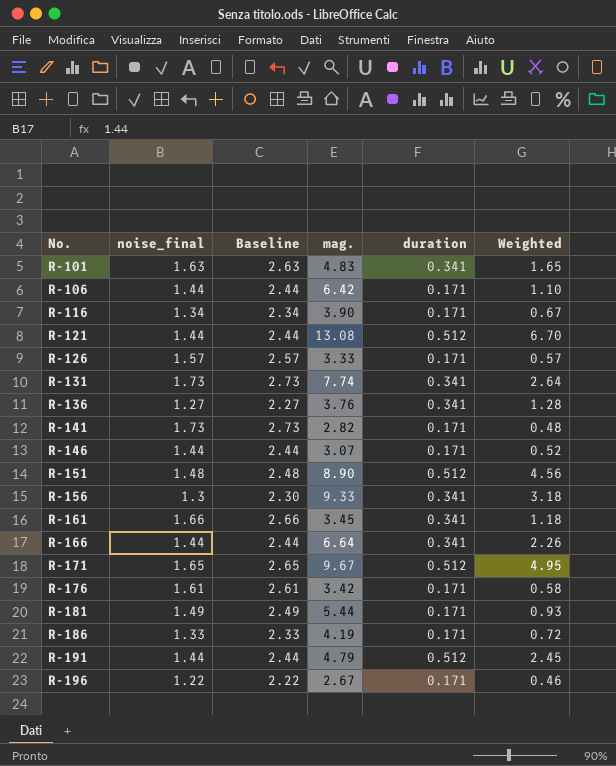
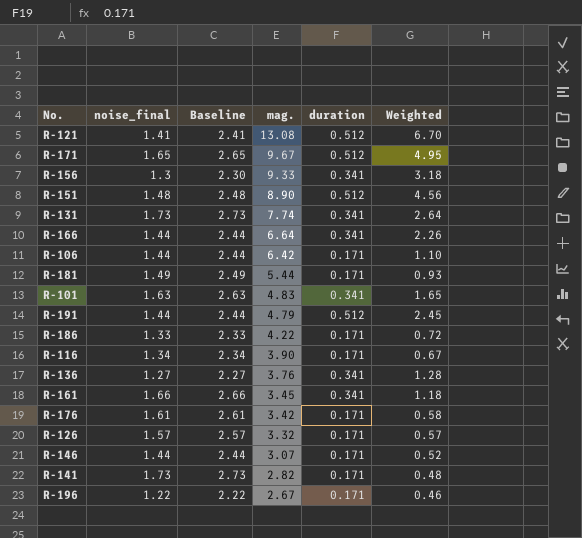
row order: No. ascending -> mag. descending
R-121 | noise_final: 1.44 -> 1.41
R-121 | Baseline: 2.44 -> 2.41
R-186 | mag.: 4.19 -> 4.22
R-126 | mag.: 3.33 -> 3.32

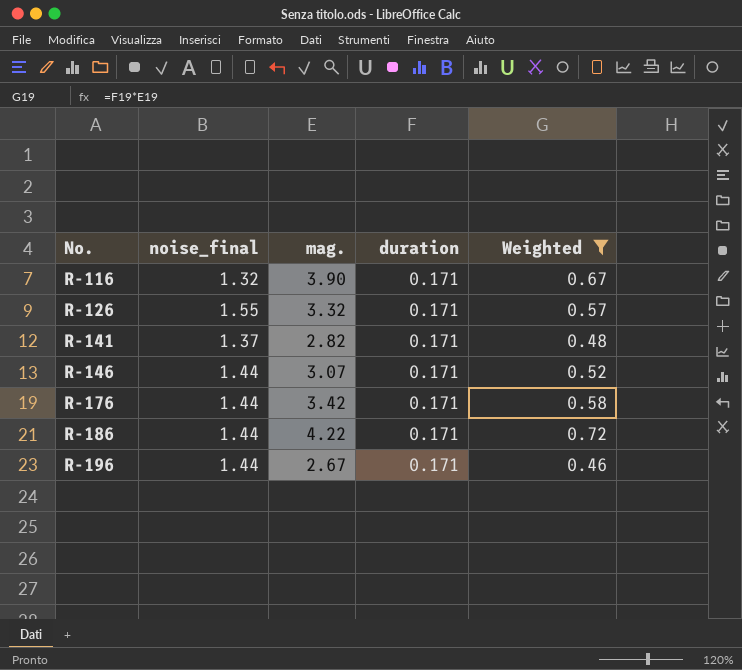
filter: none -> Weighted <= 0.72
row order: mag. descending -> No. ascending
column Baseline | formula: [noise_final] + 1 -> none
R-116 | noise_final: 1.34 -> 1.32
R-126 | noise_final: 1.57 -> 1.55
R-141 | noise_final: 1.73 -> 1.37
R-176 | noise_final: 1.61 -> 1.44
R-186 | noise_final: 1.33 -> 1.44
R-196 | noise_final: 1.22 -> 1.44

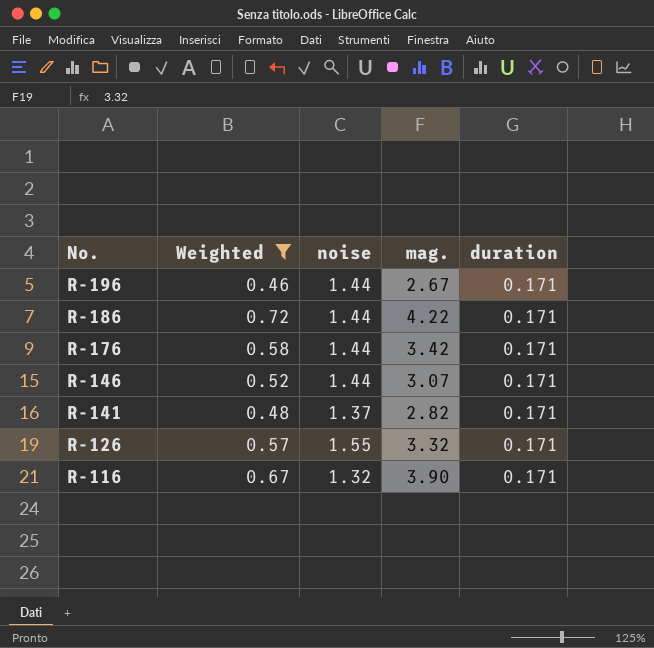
row order: No. ascending -> No. descending
column Weighted | position: 5 -> 2
column name: noise_final -> noise

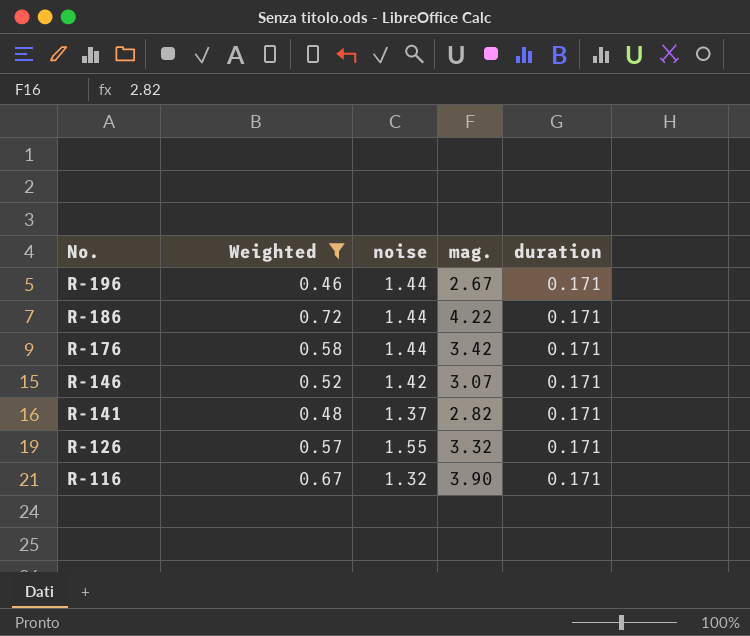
R-146 | noise: 1.44 -> 1.42

